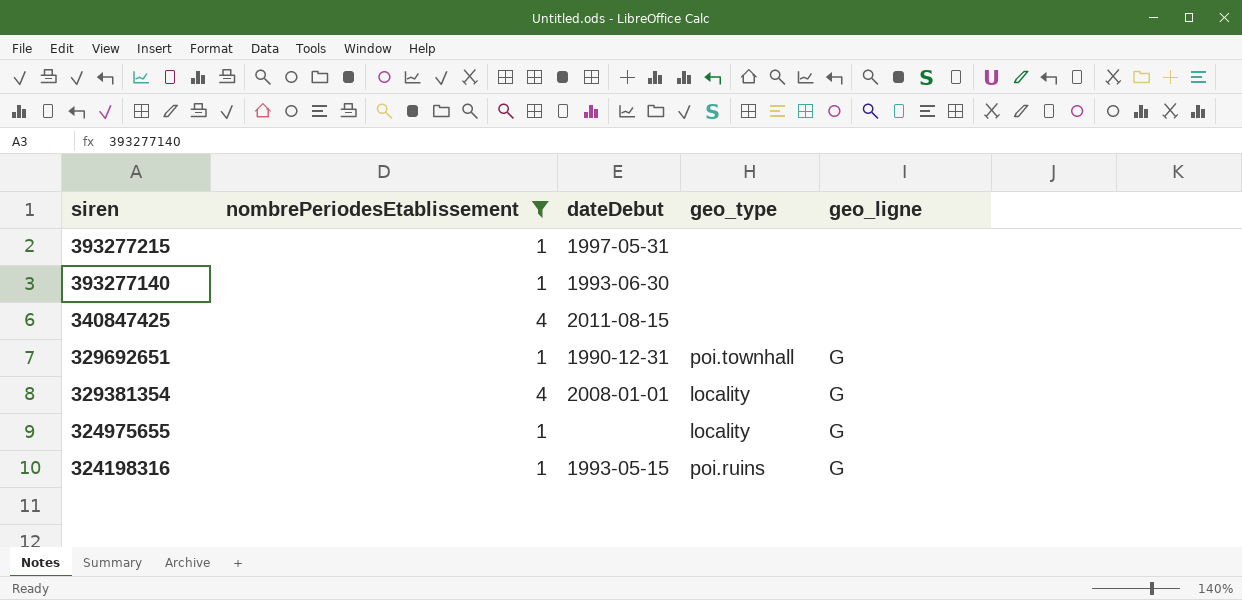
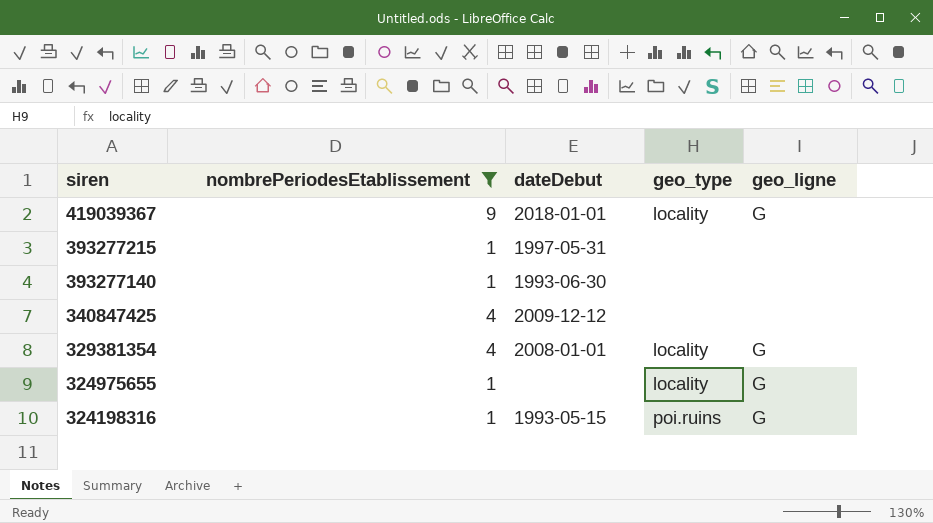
row 329692651: 1 | 1990-12-31 | poi.townhall | G -> none
row 419039367: none -> 9 | 2018-01-01 | locality | G
340847425 | dateDebut: 2011-08-15 -> 2009-12-12

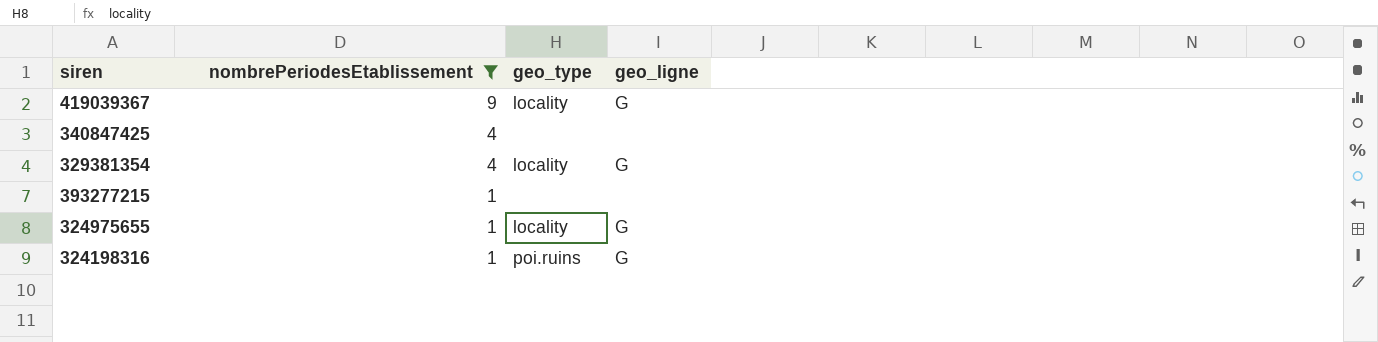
row order: siren descending -> nombrePeriodesEtablissement descending
column dateDebut | position: 3 -> none
row 393277140: 1 | 1993-06-30 | none | none -> none

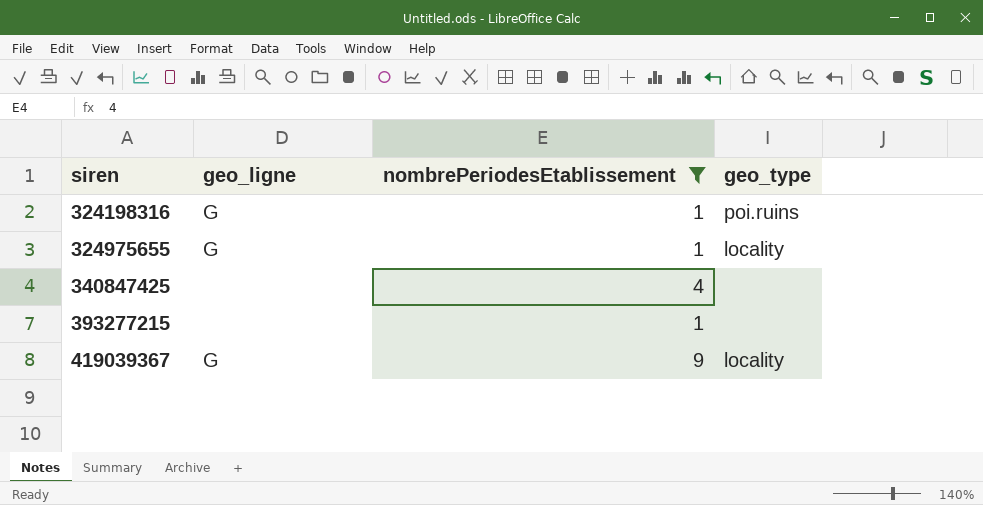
row order: nombrePeriodesEtablissement descending -> siren ascending
column geo_ligne | position: 4 -> 2
row 329381354: 4 | locality | G -> none

